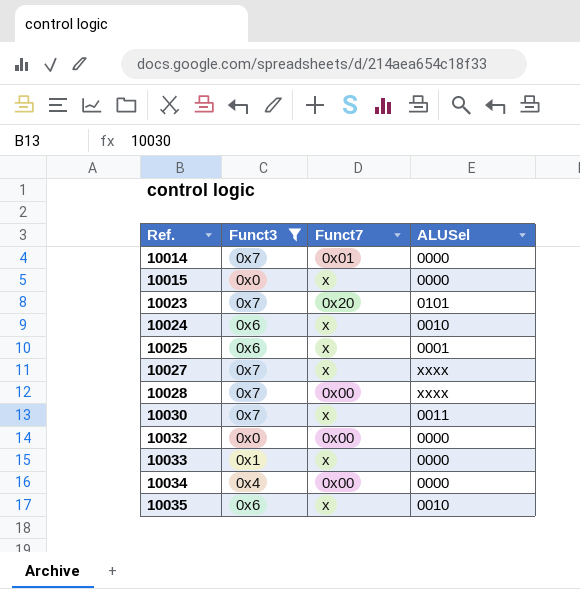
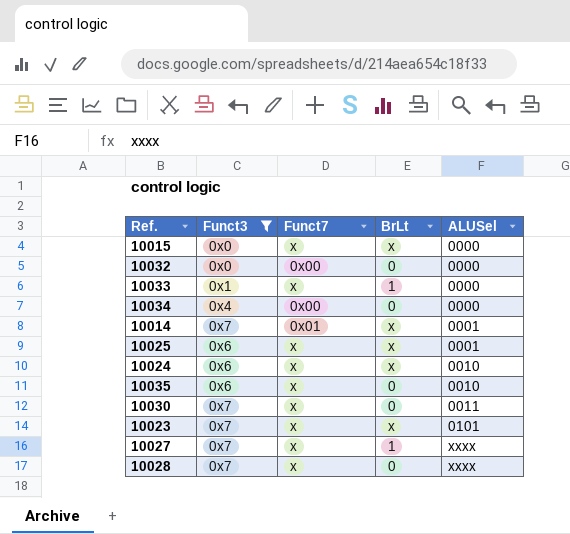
row order: Ref. ascending -> ALUSel ascending
column BrLt | position: none -> 4
10014 | ALUSel: 0000 -> 0001
10023 | Funct7: 0x20 -> x
10028 | Funct7: 0x00 -> x

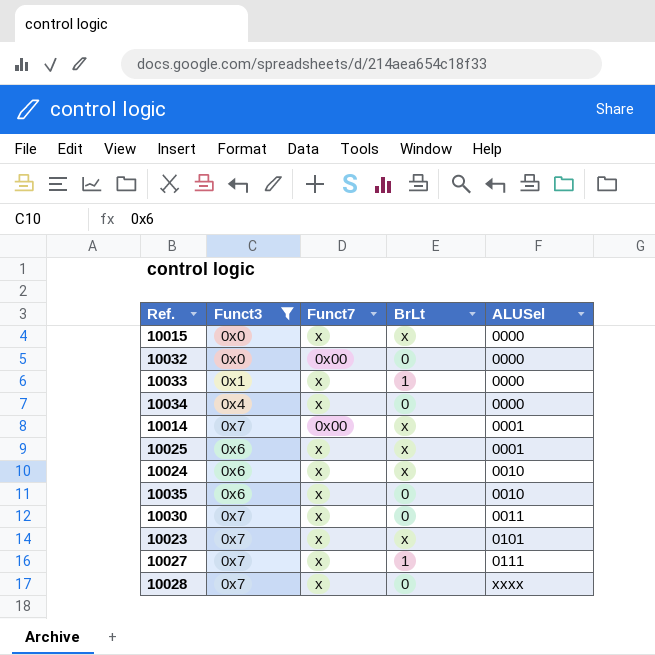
10034 | Funct7: 0x00 -> x
10014 | Funct7: 0x01 -> 0x00
10027 | ALUSel: xxxx -> 0111

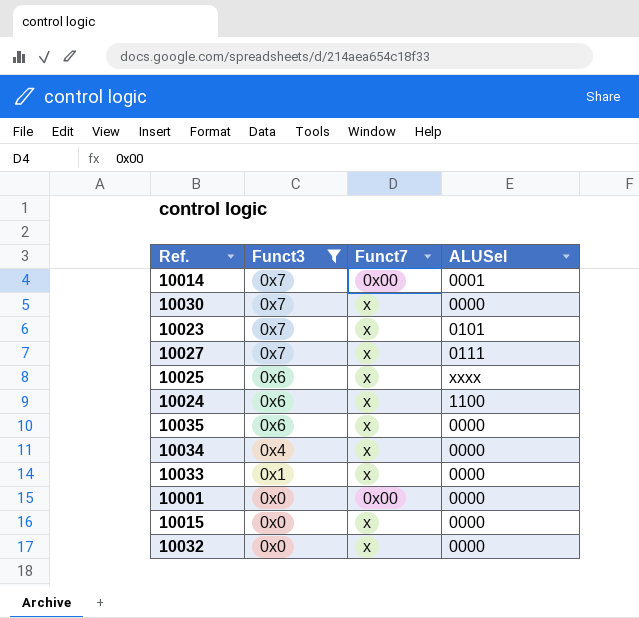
row order: ALUSel ascending -> Funct3 descending
column BrLt | position: 4 -> none
row 10028: 0x7 | x | 0 | xxxx -> none
10030 | ALUSel: 0011 -> 0000
10025 | ALUSel: 0001 -> xxxx
10024 | ALUSel: 0010 -> 1100
10035 | ALUSel: 0010 -> 0000
row 10001: none -> 0x0 | 0x00 | 0000
10032 | Funct7: 0x00 -> x

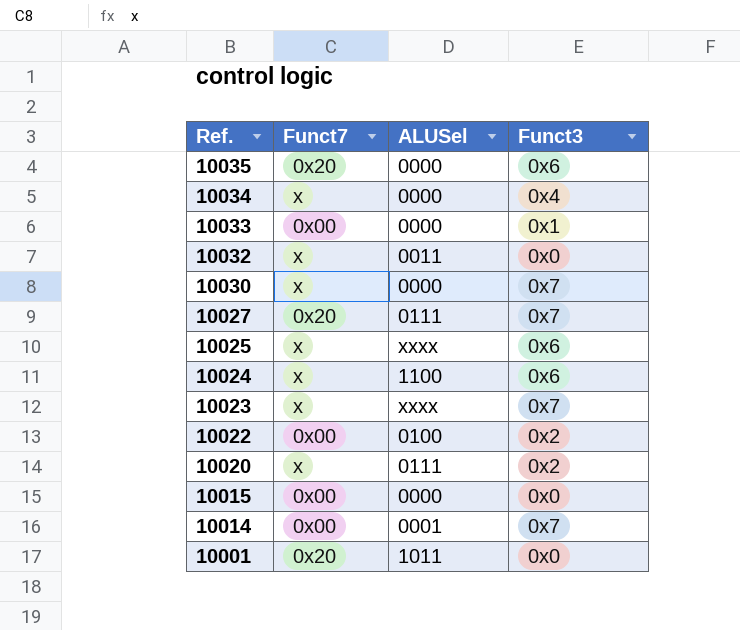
filter: Funct3 != 0x2 -> none
row order: Funct3 descending -> Ref. descending
column Funct3 | position: 2 -> 4
10035 | Funct7: x -> 0x20
10033 | Funct7: x -> 0x00
10032 | ALUSel: 0000 -> 0011
10027 | Funct7: x -> 0x20
10023 | ALUSel: 0101 -> xxxx
10015 | Funct7: x -> 0x00
10001 | Funct7: 0x00 -> 0x20
10001 | ALUSel: 0000 -> 1011

